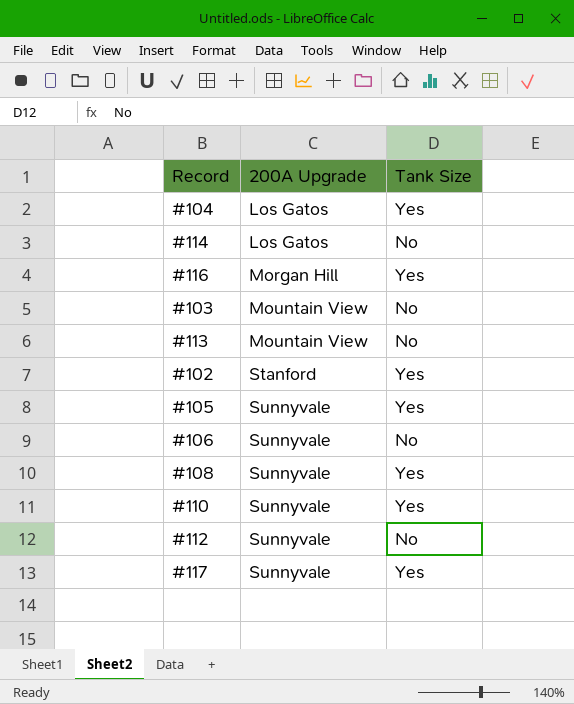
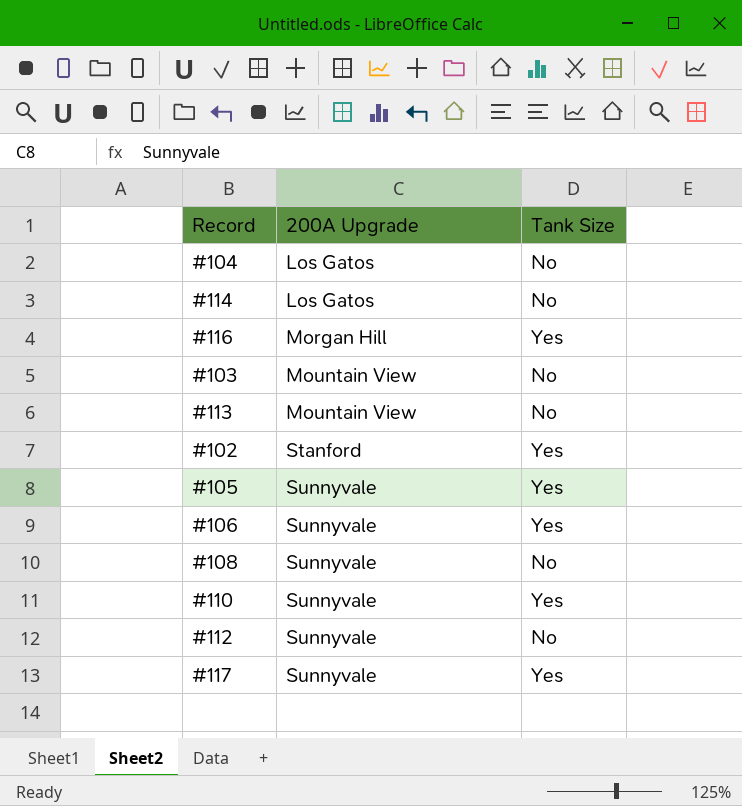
#104 | Tank Size: Yes -> No
#106 | Tank Size: No -> Yes
#108 | Tank Size: Yes -> No

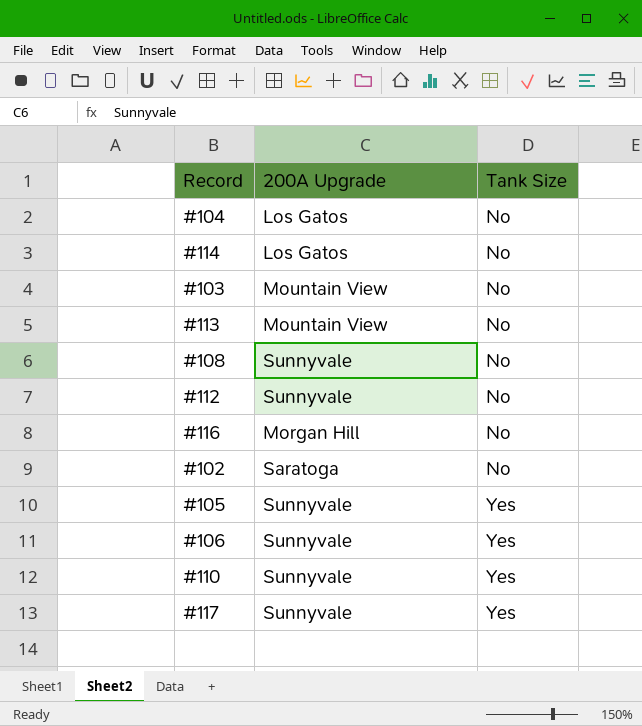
row order: 200A Upgrade ascending -> Tank Size ascending
#116 | Tank Size: Yes -> No
#102 | 200A Upgrade: Stanford -> Saratoga
#102 | Tank Size: Yes -> No

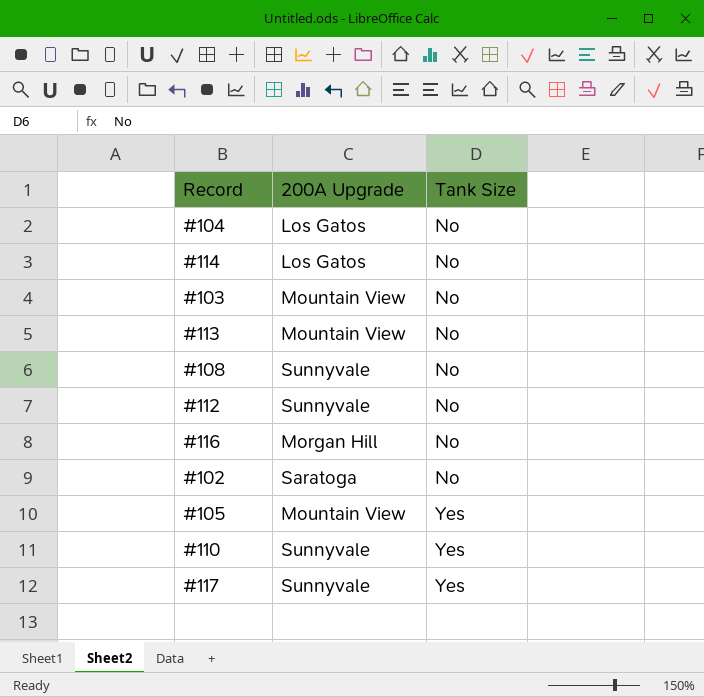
row #106: Sunnyvale | Yes -> none
#105 | 200A Upgrade: Sunnyvale -> Mountain View

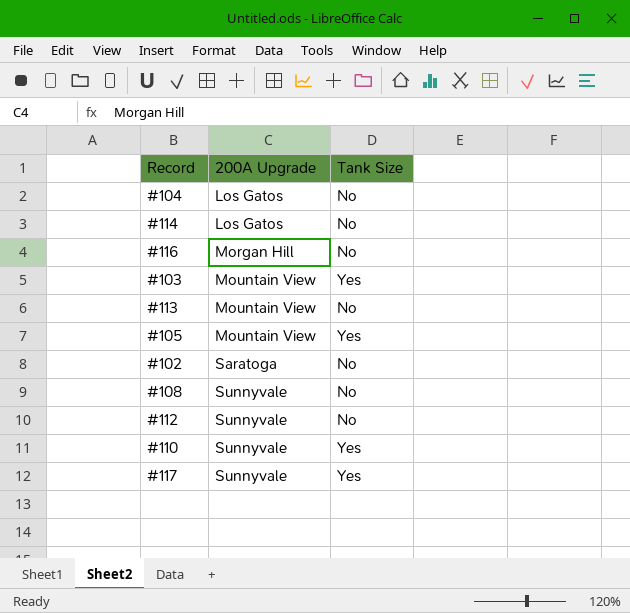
row order: Tank Size ascending -> 200A Upgrade ascending
#103 | Tank Size: No -> Yes

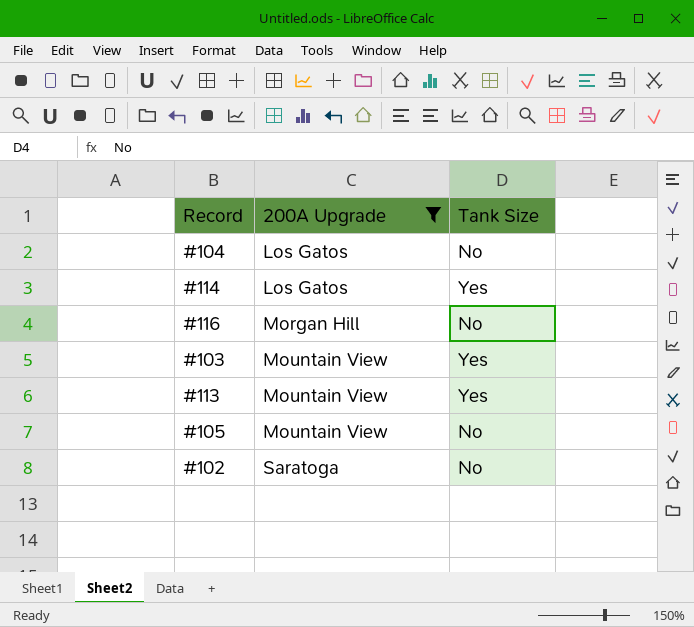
filter: none -> 200A Upgrade != Sunnyvale
#114 | Tank Size: No -> Yes
#113 | Tank Size: No -> Yes
#105 | Tank Size: Yes -> No

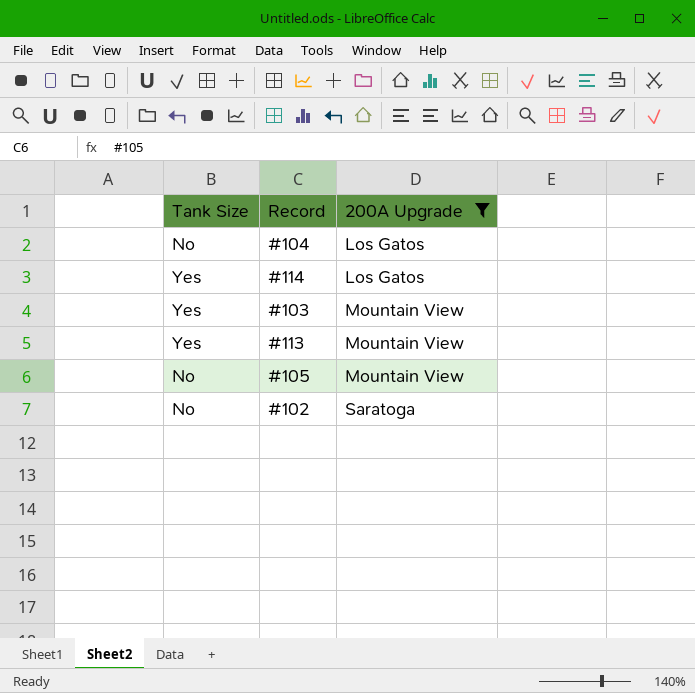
column Tank Size | position: 3 -> 1
row #116: Morgan Hill | No -> none

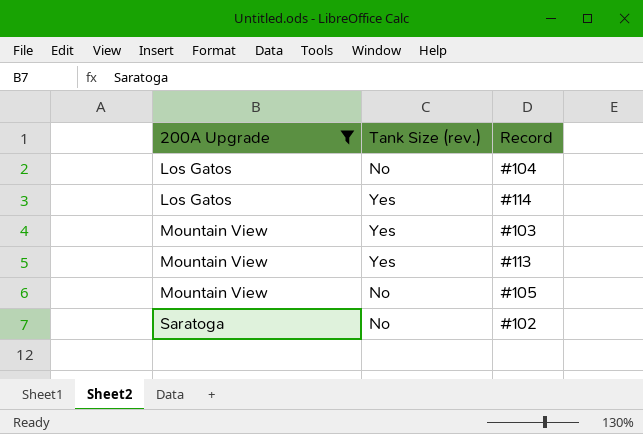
column 200A Upgrade | position: 3 -> 1
column name: Tank Size -> Tank Size (rev.)

